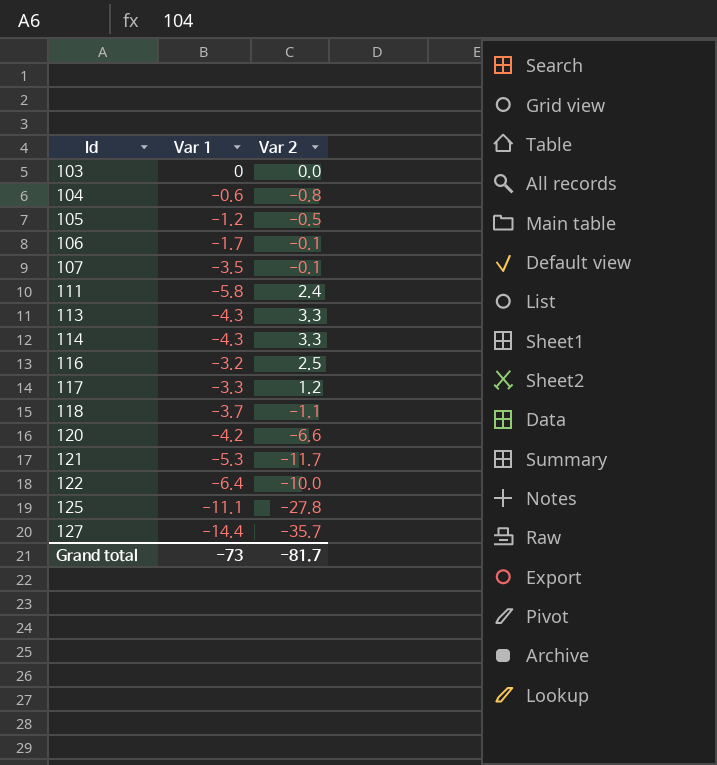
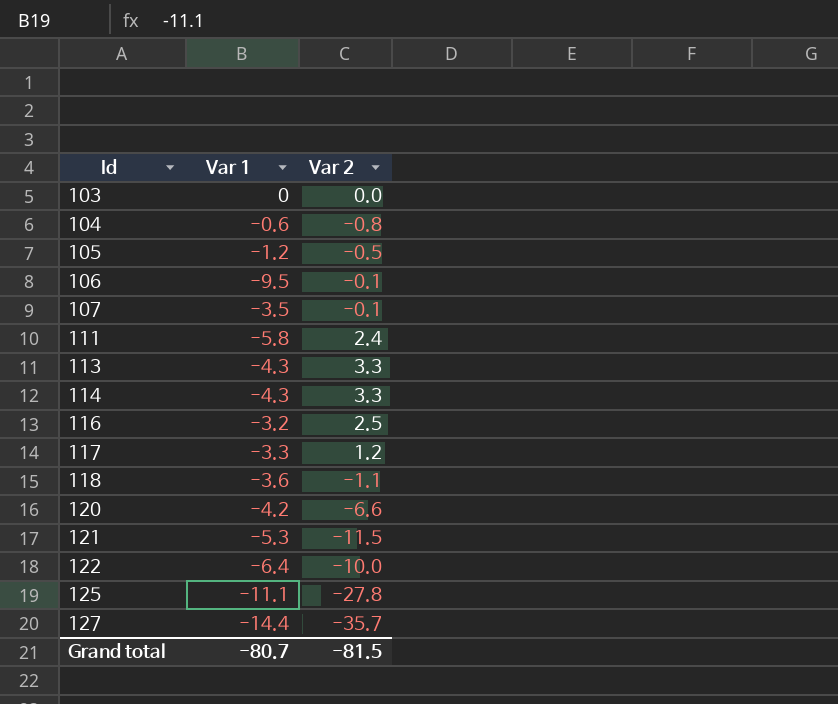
106 | Var 1: -1.7 -> -9.5
118 | Var 1: -3.7 -> -3.6
121 | Var 2: -11.7 -> -11.5
Grand total | Var 1: -73 -> -80.7
Grand total | Var 2: -81.7 -> -81.5

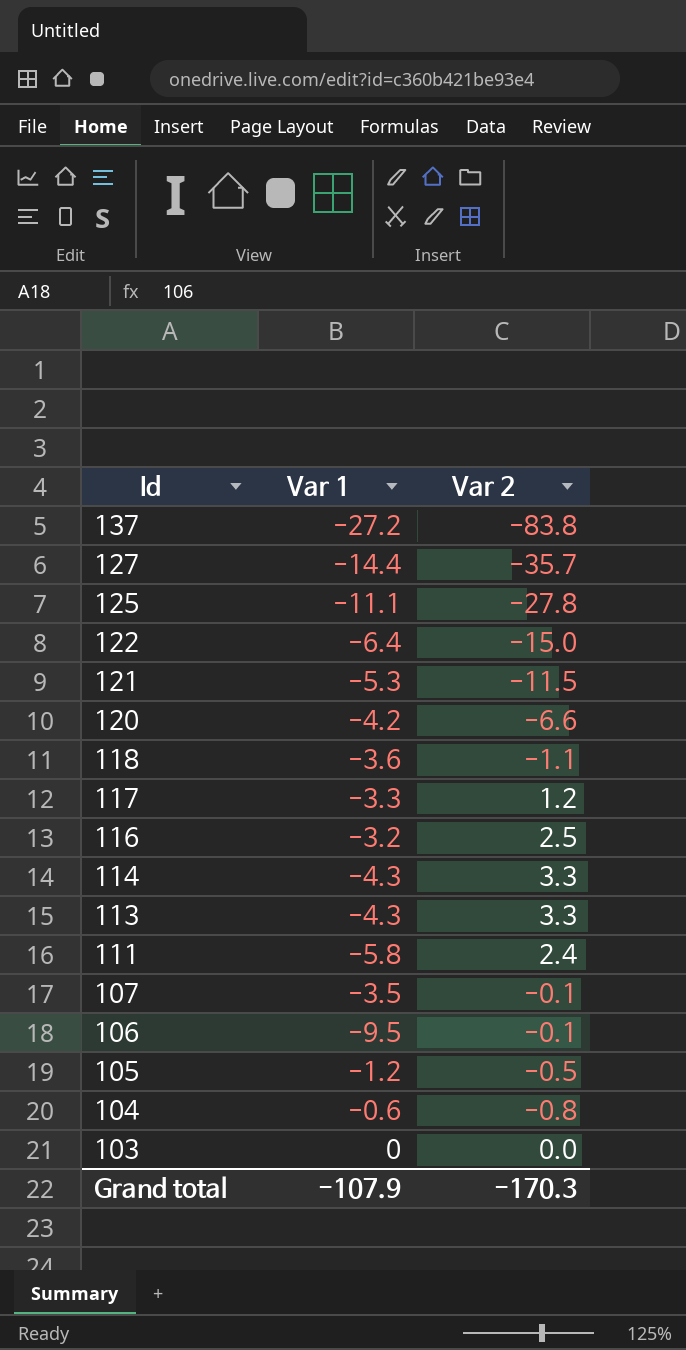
row order: Id ascending -> Id descending
row 137: none -> -27.2 | -83.8
122 | Var 2: -10.0 -> -15.0
Grand total | Var 1: -80.7 -> -107.9
Grand total | Var 2: -81.5 -> -170.3

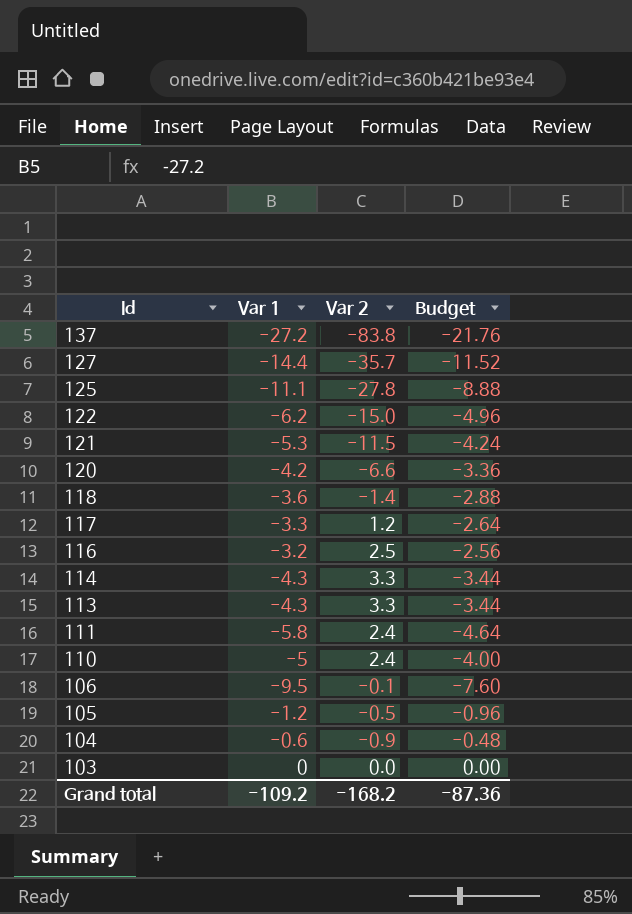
column Budget | formula: none -> [Var 1] * 0.8
row 107: -3.5 | -0.1 -> none
122 | Var 1: -6.4 -> -6.2
118 | Var 2: -1.1 -> -1.4
row 110: none -> -5 | 2.4 | -4.00
104 | Var 2: -0.8 -> -0.9
Grand total | Var 1: -107.9 -> -109.2
Grand total | Var 2: -170.3 -> -168.2

